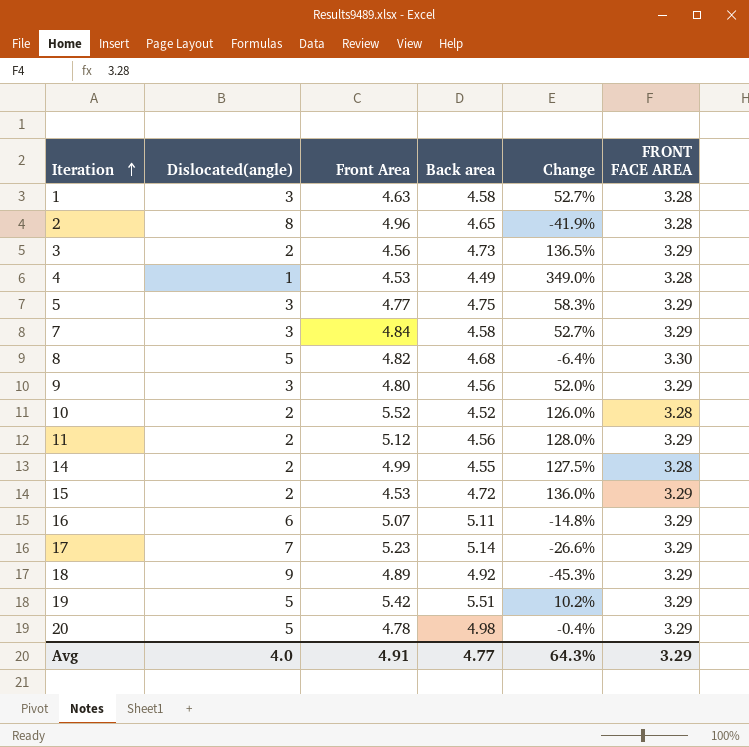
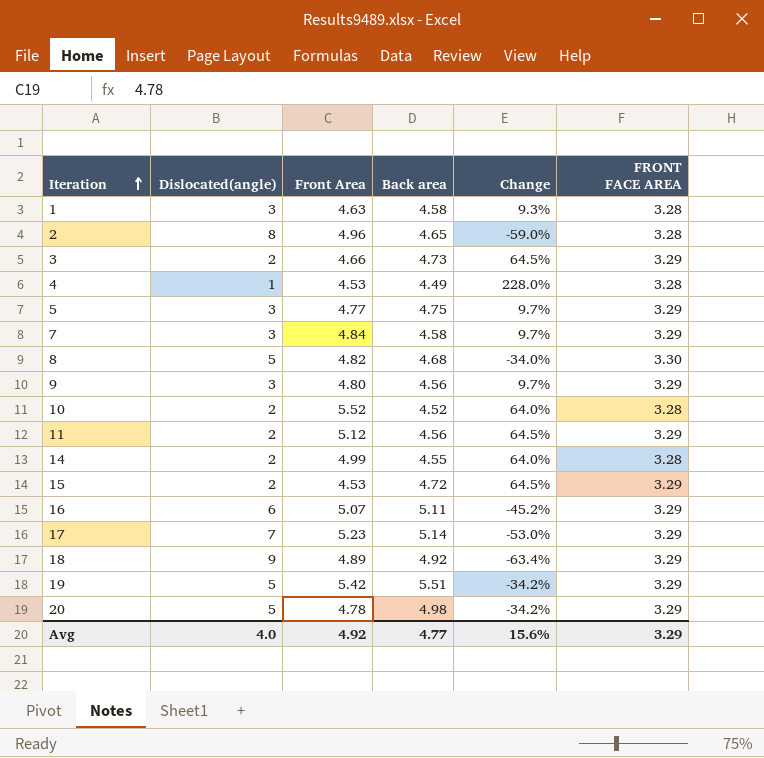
column Change | formula: ([Back area] - [Dislocated(angle)]) / [Dislocated(angle)] -> ([FRONT FACE AREA] - [Dislocated(angle)]) / [Dislocated(angle)]
3 | Front Area: 4.56 -> 4.66
Avg | Front Area: 4.91 -> 4.92
Avg | Change: 64.3% -> 15.6%

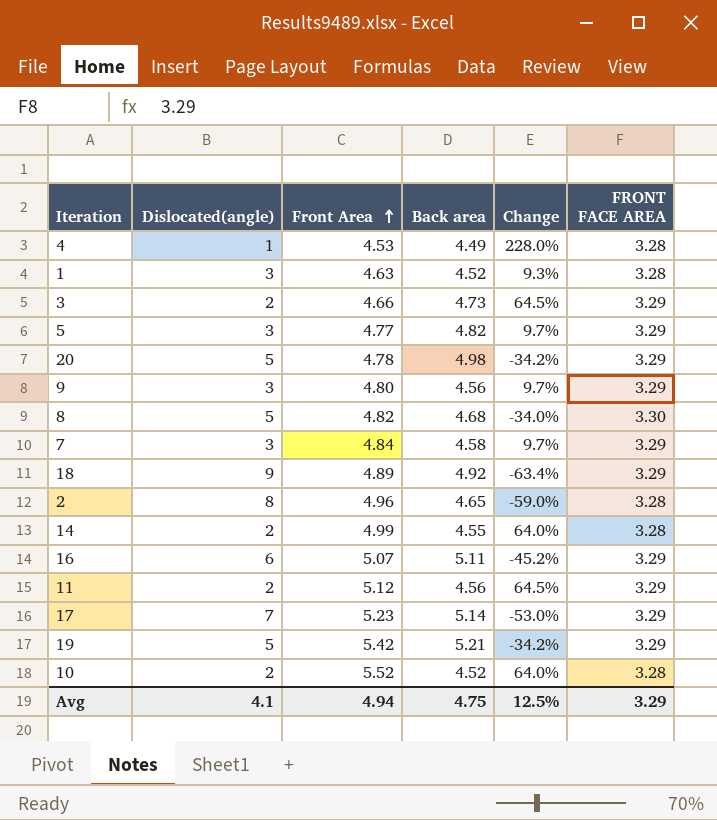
row order: Iteration ascending -> Front Area ascending
row 15: 2 | 4.53 | 4.72 | 64.5% | 3.29 -> none
1 | Back area: 4.58 -> 4.52
5 | Back area: 4.75 -> 4.82
19 | Back area: 5.51 -> 5.21
Avg | Dislocated(angle): 4.0 -> 4.1
Avg | Front Area: 4.92 -> 4.94
Avg | Back area: 4.77 -> 4.75
Avg | Change: 15.6% -> 12.5%

